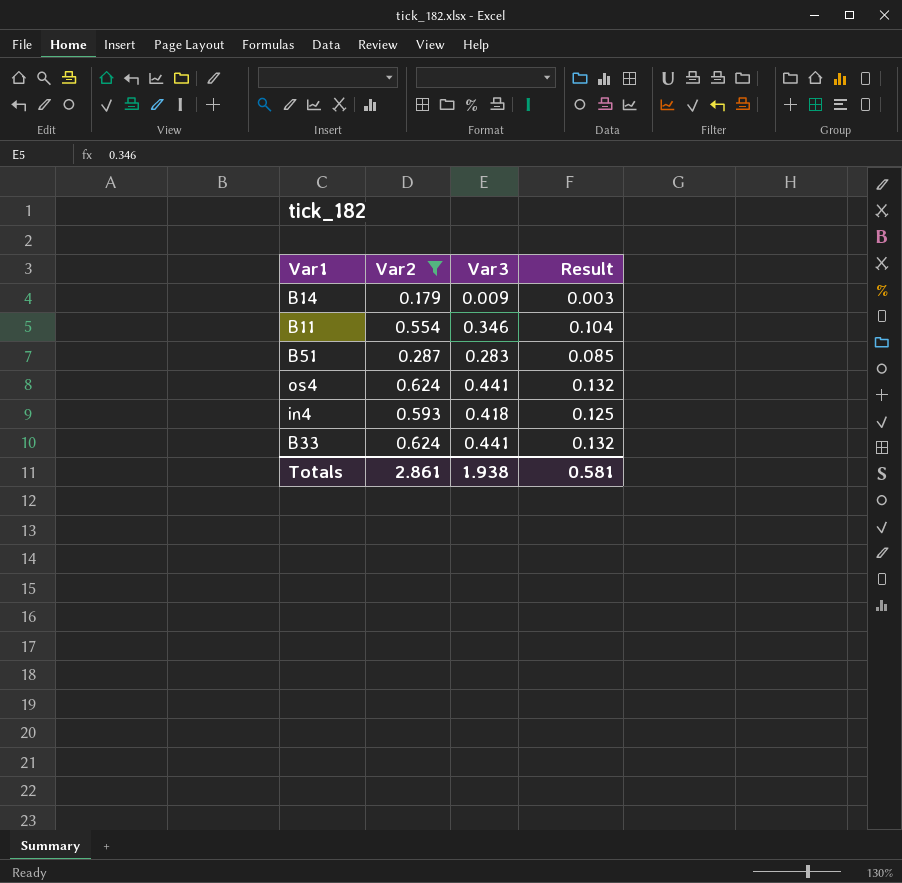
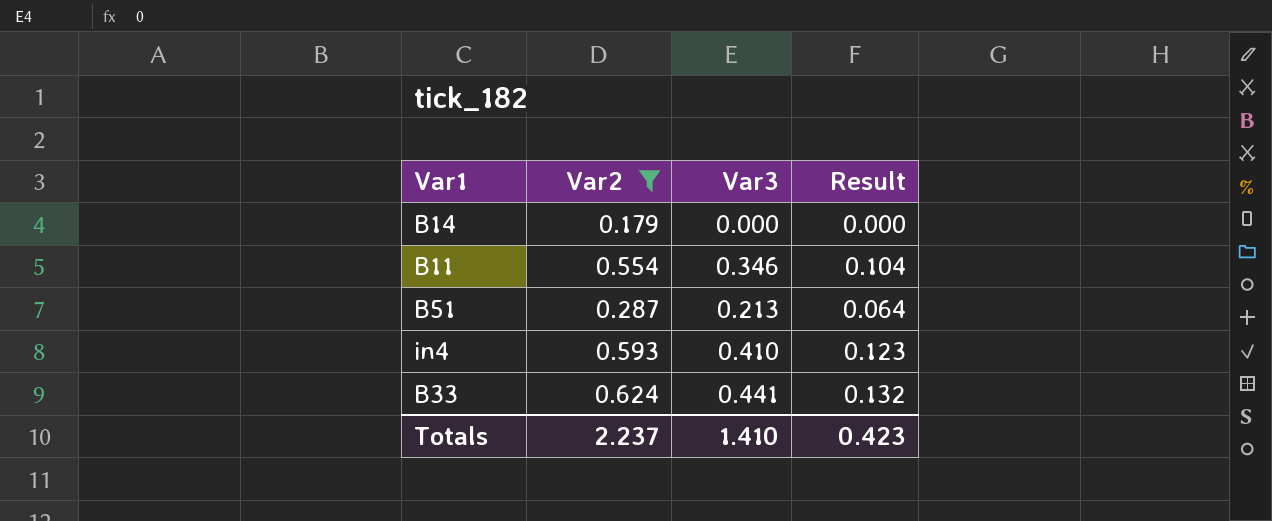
row os4: 0.624 | 0.441 | 0.132 -> none
B14 | Var3: 0.009 -> 0.000
B14 | Result: 0.003 -> 0.000
B51 | Var3: 0.283 -> 0.213
B51 | Result: 0.085 -> 0.064
in4 | Var3: 0.418 -> 0.410
in4 | Result: 0.125 -> 0.123
Totals | Var2: 2.861 -> 2.237
Totals | Var3: 1.938 -> 1.410
Totals | Result: 0.581 -> 0.423

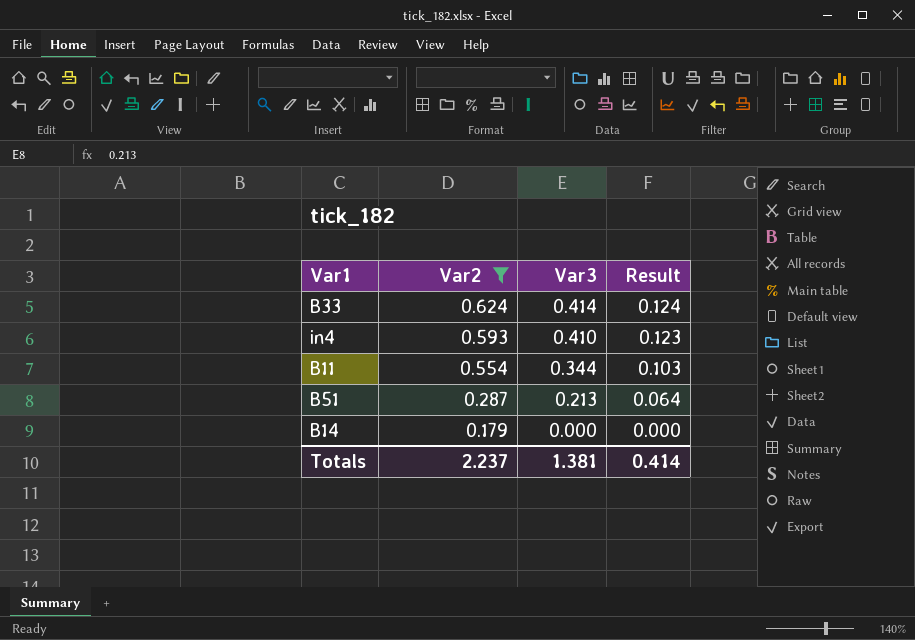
row order: none -> Var2 descending
B33 | Var3: 0.441 -> 0.414
B33 | Result: 0.132 -> 0.124
B11 | Var3: 0.346 -> 0.344
B11 | Result: 0.104 -> 0.103
Totals | Var3: 1.410 -> 1.381
Totals | Result: 0.423 -> 0.414

